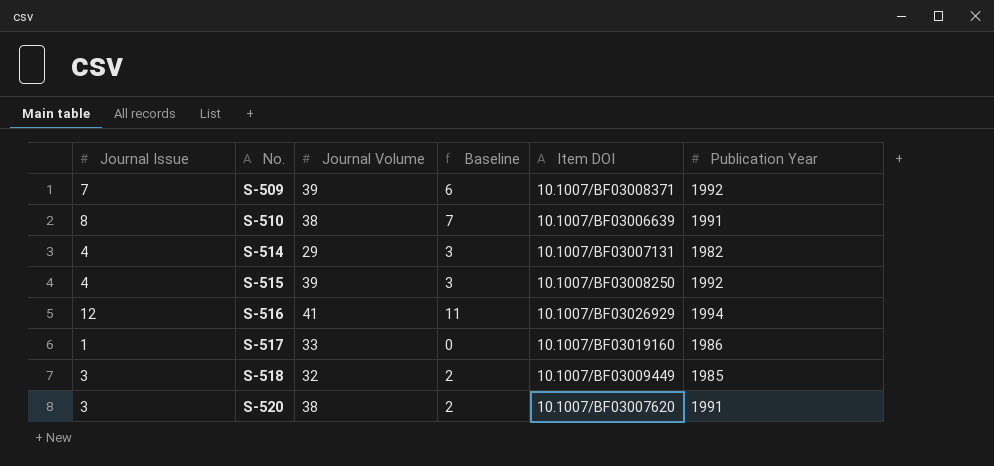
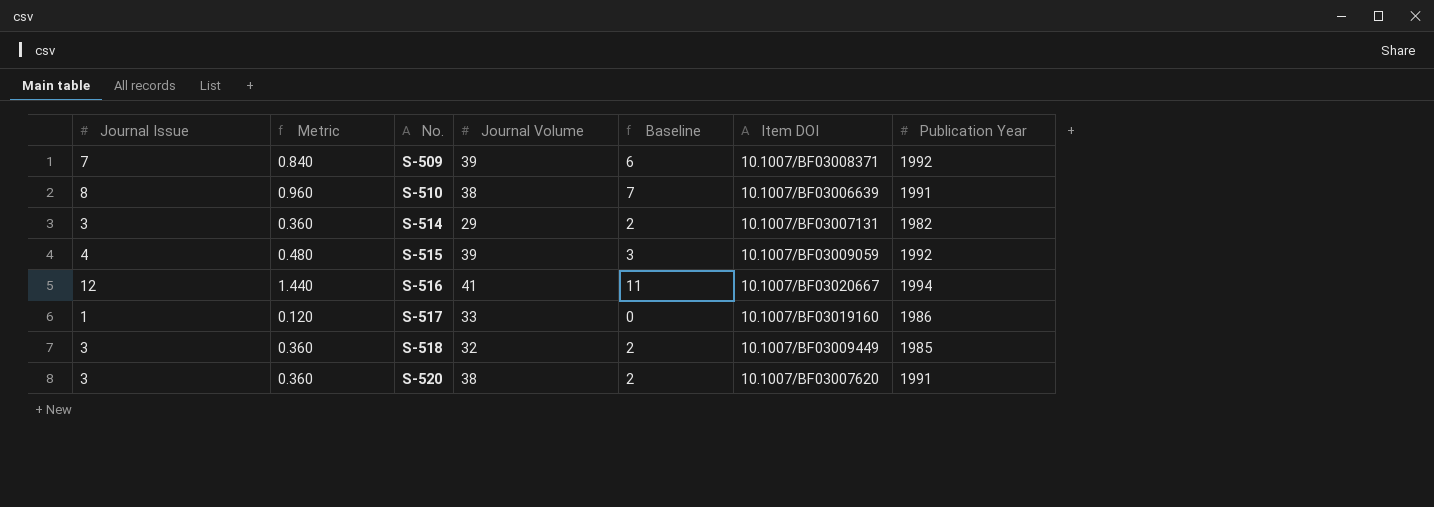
column Metric | formula: none -> [Journal Issue] * 0.12
S-514 | Journal Issue: 4 -> 3
S-514 | Baseline: 3 -> 2
S-515 | Item DOI: 10.1007/BF03008250 -> 10.1007/BF03009059
S-516 | Item DOI: 10.1007/BF03026929 -> 10.1007/BF03020667

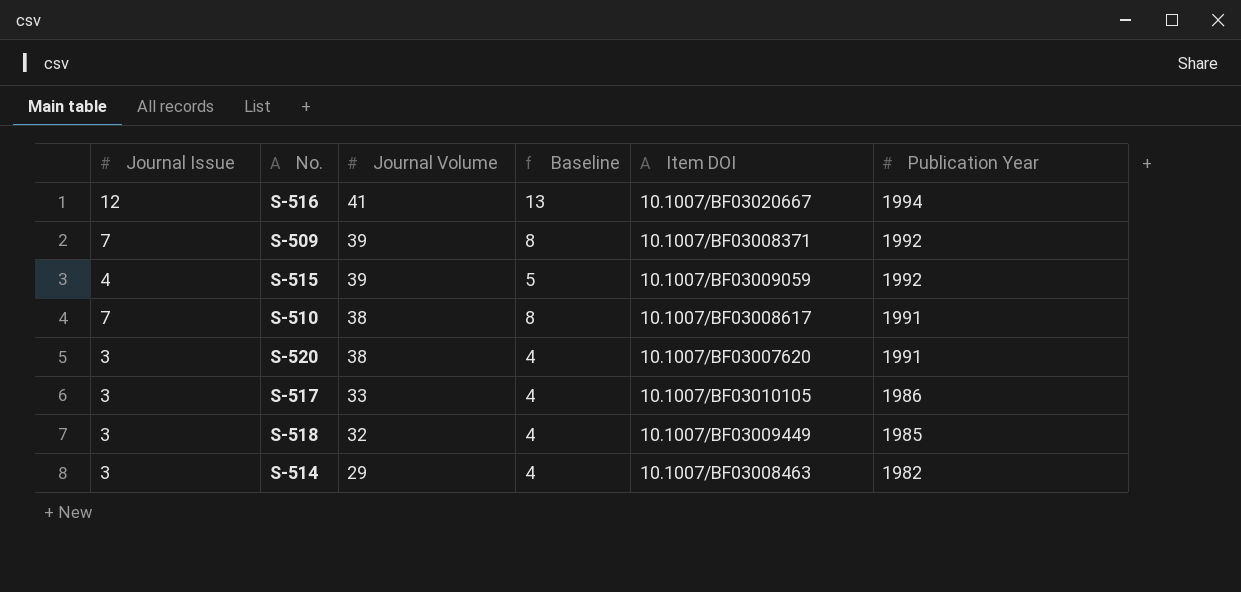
row order: No. ascending -> Journal Volume descending
column Metric | formula: [Journal Issue] * 0.12 -> none
column Baseline | formula: [Journal Issue] - 1 -> [Journal Issue] + 1
S-510 | Journal Issue: 8 -> 7
S-510 | Item DOI: 10.1007/BF03006639 -> 10.1007/BF03008617
S-517 | Journal Issue: 1 -> 3
S-517 | Item DOI: 10.1007/BF03019160 -> 10.1007/BF03010105
S-514 | Item DOI: 10.1007/BF03007131 -> 10.1007/BF03008463

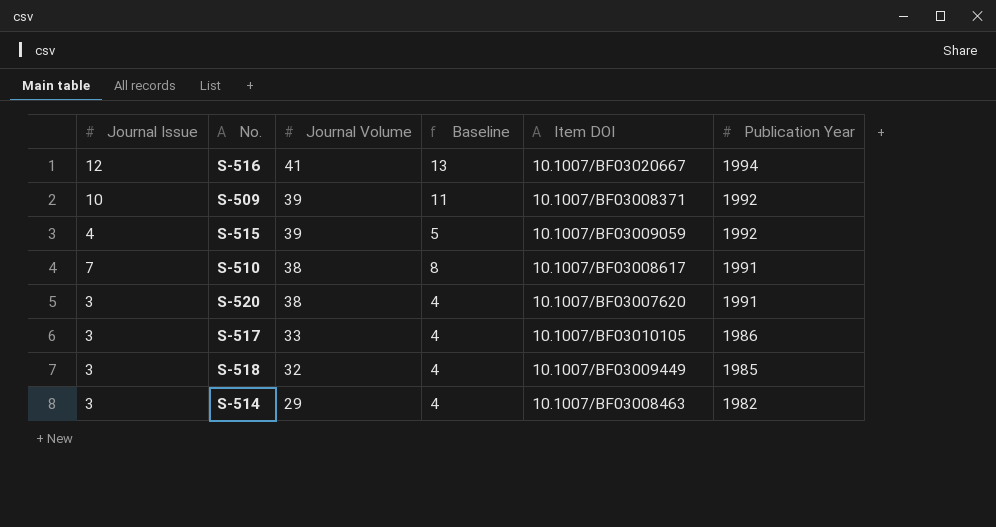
S-509 | Journal Issue: 7 -> 10
S-509 | Baseline: 8 -> 11

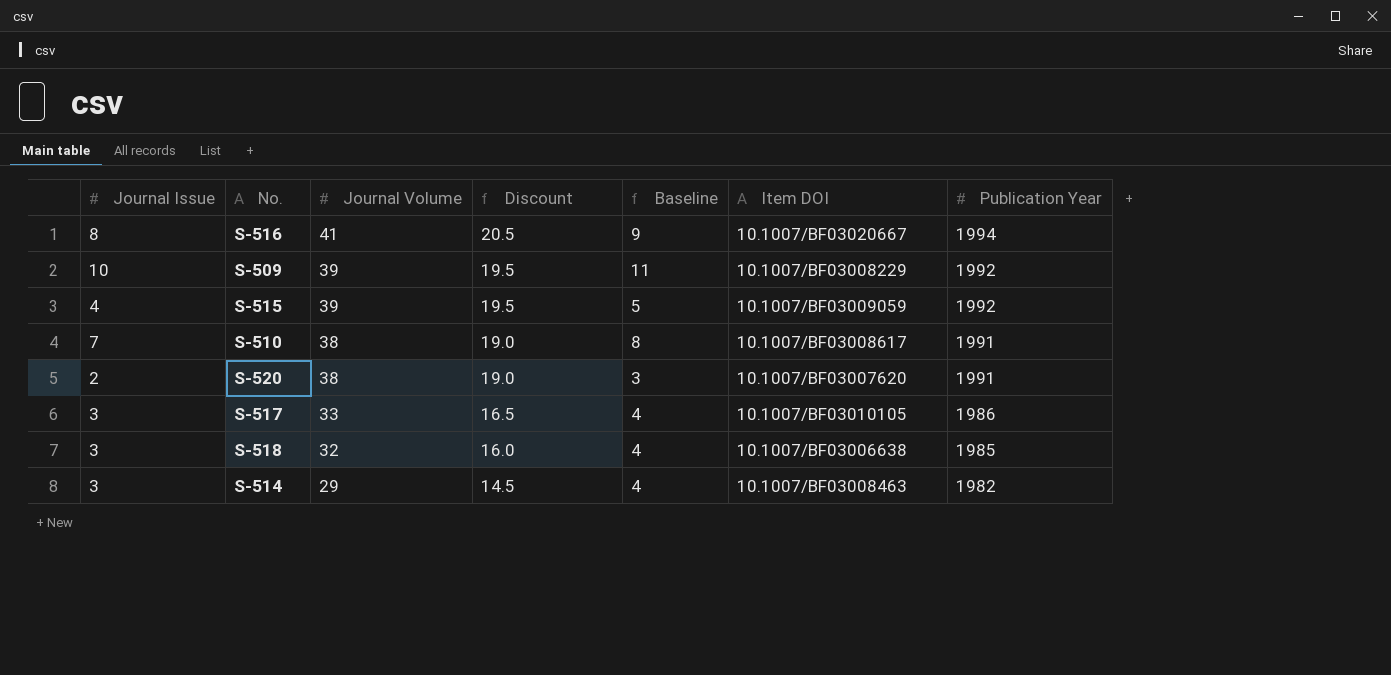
column Discount | formula: none -> [Journal Volume] * 0.5
S-516 | Journal Issue: 12 -> 8
S-516 | Baseline: 13 -> 9
S-509 | Item DOI: 10.1007/BF03008371 -> 10.1007/BF03008229
S-520 | Journal Issue: 3 -> 2
S-520 | Baseline: 4 -> 3
S-518 | Item DOI: 10.1007/BF03009449 -> 10.1007/BF03006638

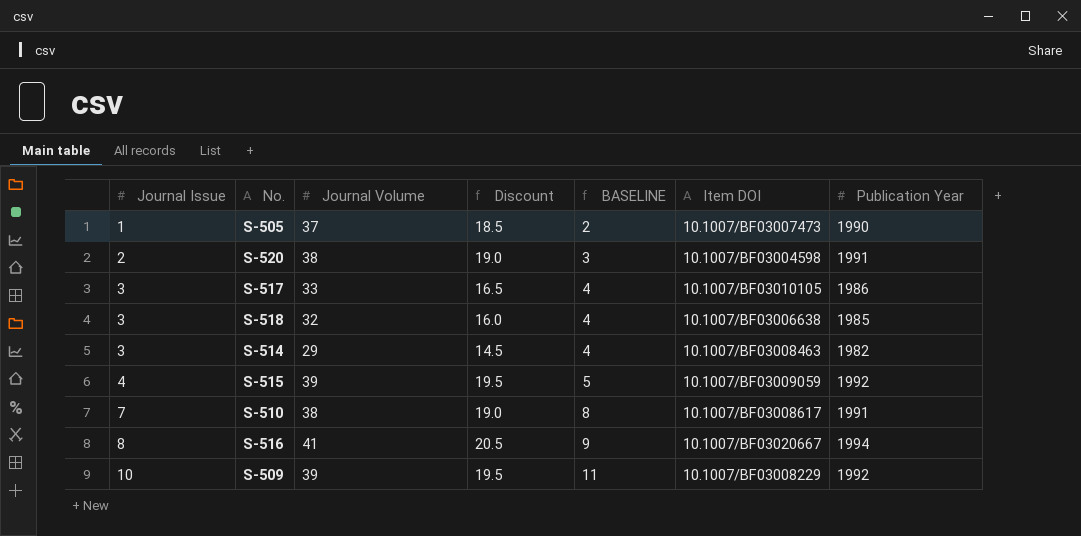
row order: Journal Volume descending -> Journal Issue ascending
column name: Baseline -> BASELINE
row S-505: none -> 1 | 37 | 18.5 | 2 | 10.1007/BF03007473 | 1990
S-520 | Item DOI: 10.1007/BF03007620 -> 10.1007/BF03004598

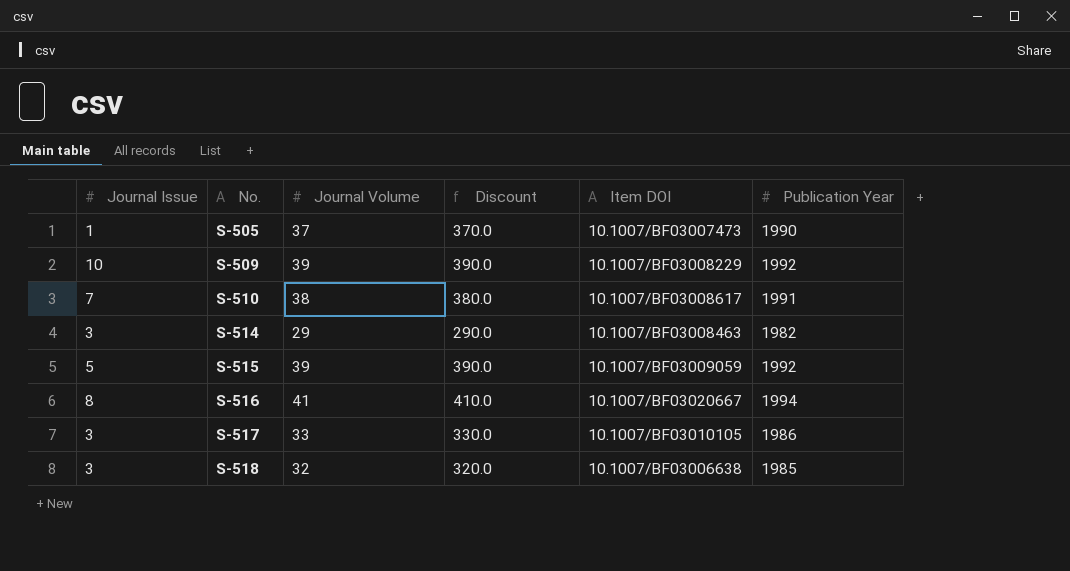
row order: Journal Issue ascending -> No. ascending
column BASELINE | formula: [Journal Issue] + 1 -> none
column Discount | formula: [Journal Volume] * 0.5 -> [Journal Volume] * 10
row S-520: 2 | 38 | 19.0 | 3 | 10.1007/BF03004598 | 1991 -> none
S-515 | Journal Issue: 4 -> 5

